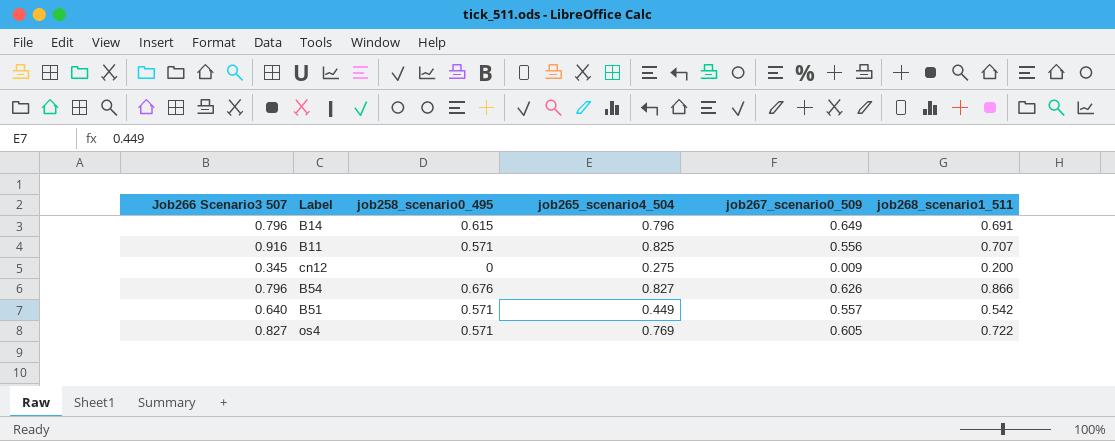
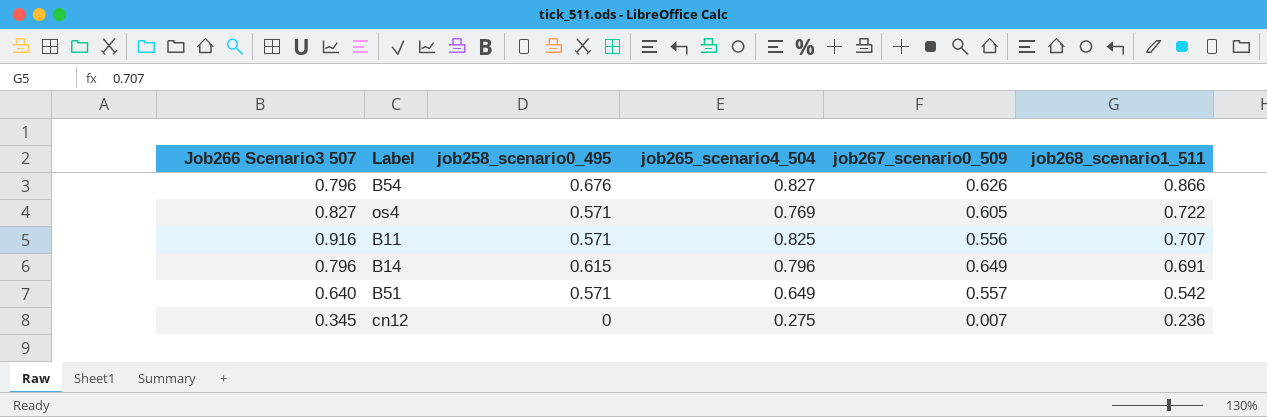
row order: none -> job268_scenario1_511 descending
B51 | job265_scenario4_504: 0.449 -> 0.649
cn12 | job267_scenario0_509: 0.009 -> 0.007
cn12 | job268_scenario1_511: 0.200 -> 0.236

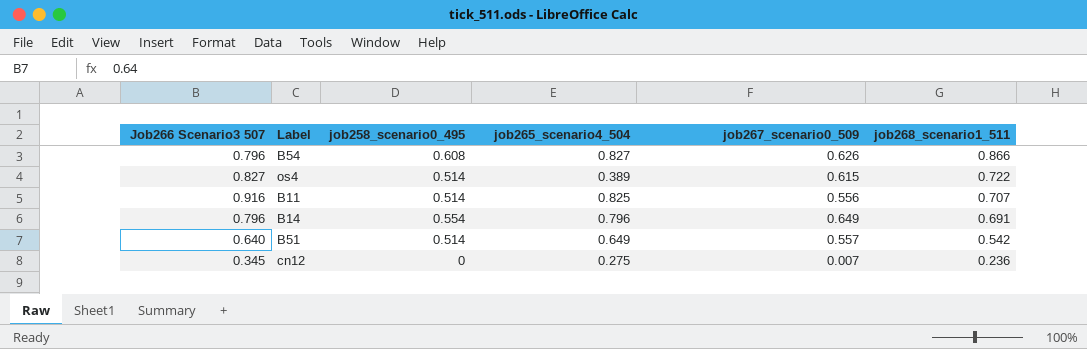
B54 | job258_scenario0_495: 0.676 -> 0.608
os4 | job258_scenario0_495: 0.571 -> 0.514
os4 | job265_scenario4_504: 0.769 -> 0.389
os4 | job267_scenario0_509: 0.605 -> 0.615
B11 | job258_scenario0_495: 0.571 -> 0.514
B14 | job258_scenario0_495: 0.615 -> 0.554
B51 | job258_scenario0_495: 0.571 -> 0.514

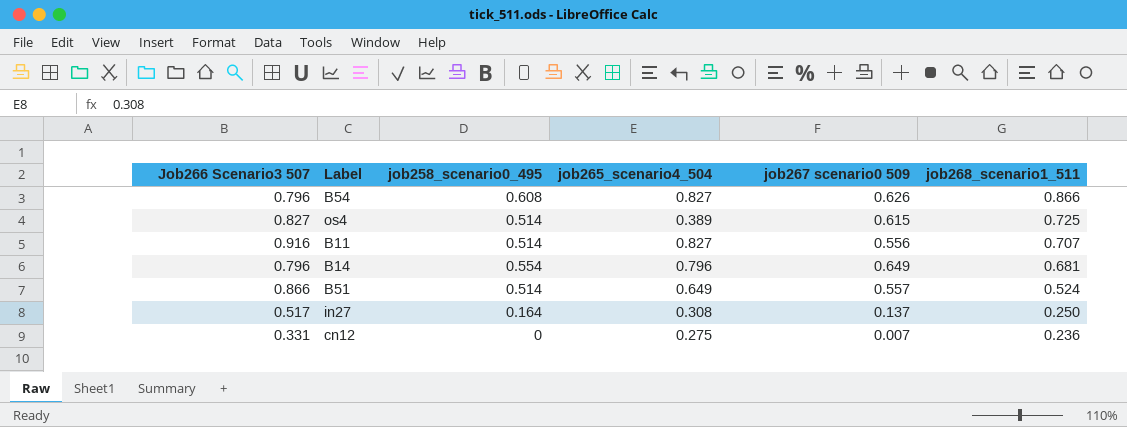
column name: job267_scenario0_509 -> job267 scenario0 509
os4 | job268_scenario1_511: 0.722 -> 0.725
B11 | job265_scenario4_504: 0.825 -> 0.827
B14 | job268_scenario1_511: 0.691 -> 0.681
B51 | Job266 Scenario3 507: 0.640 -> 0.866
B51 | job268_scenario1_511: 0.542 -> 0.524
row in27: none -> 0.517 | 0.164 | 0.308 | 0.137 | 0.250
cn12 | Job266 Scenario3 507: 0.345 -> 0.331

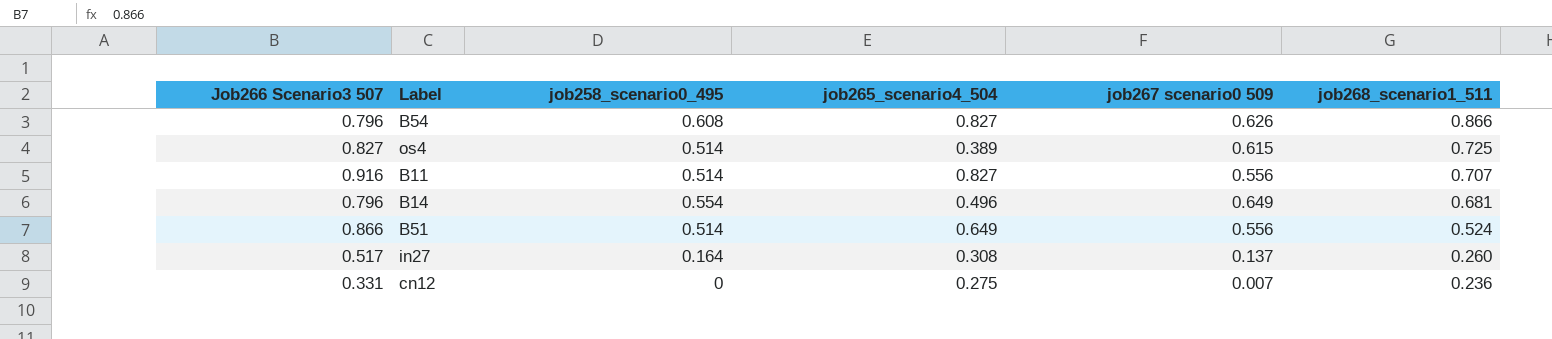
B14 | job265_scenario4_504: 0.796 -> 0.496
B51 | job267 scenario0 509: 0.557 -> 0.556
in27 | job268_scenario1_511: 0.250 -> 0.260

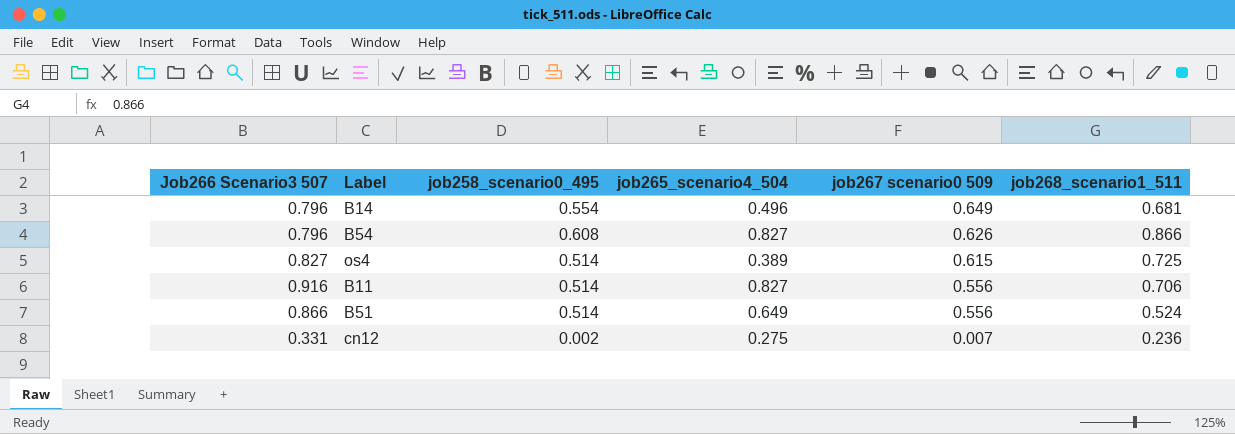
row order: job268_scenario1_511 descending -> job267 scenario0 509 descending
row in27: 0.517 | 0.164 | 0.308 | 0.137 | 0.260 -> none
B11 | job268_scenario1_511: 0.707 -> 0.706
cn12 | job258_scenario0_495: 0 -> 0.002

